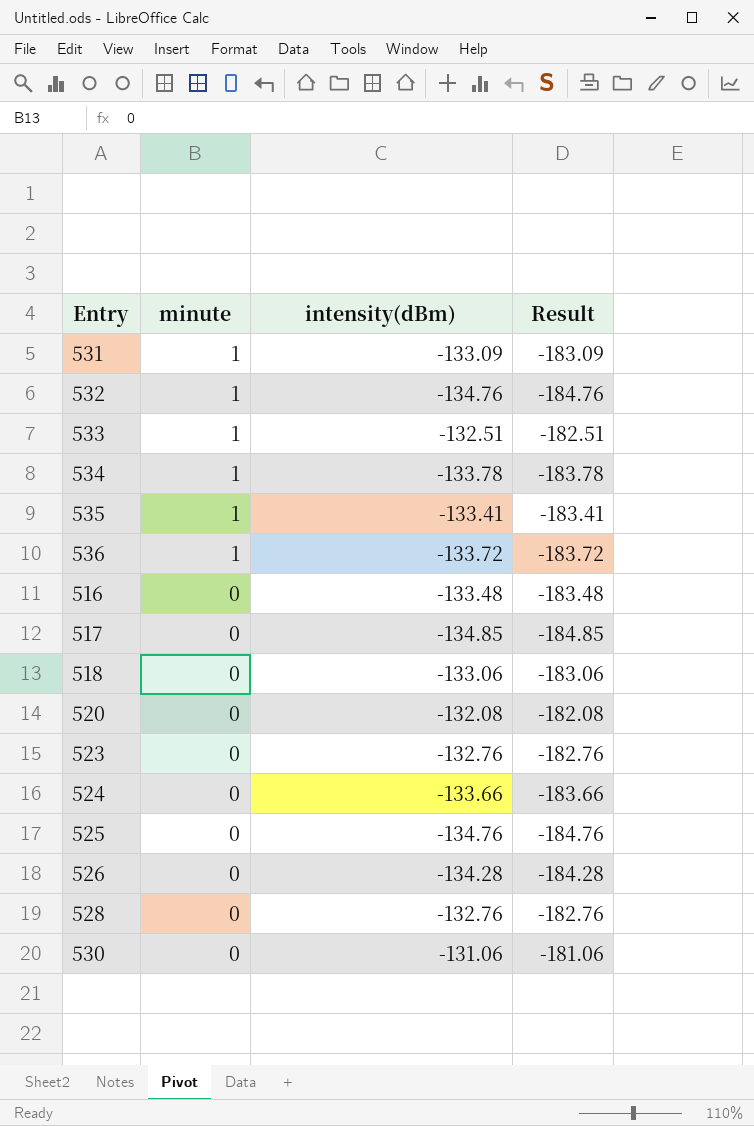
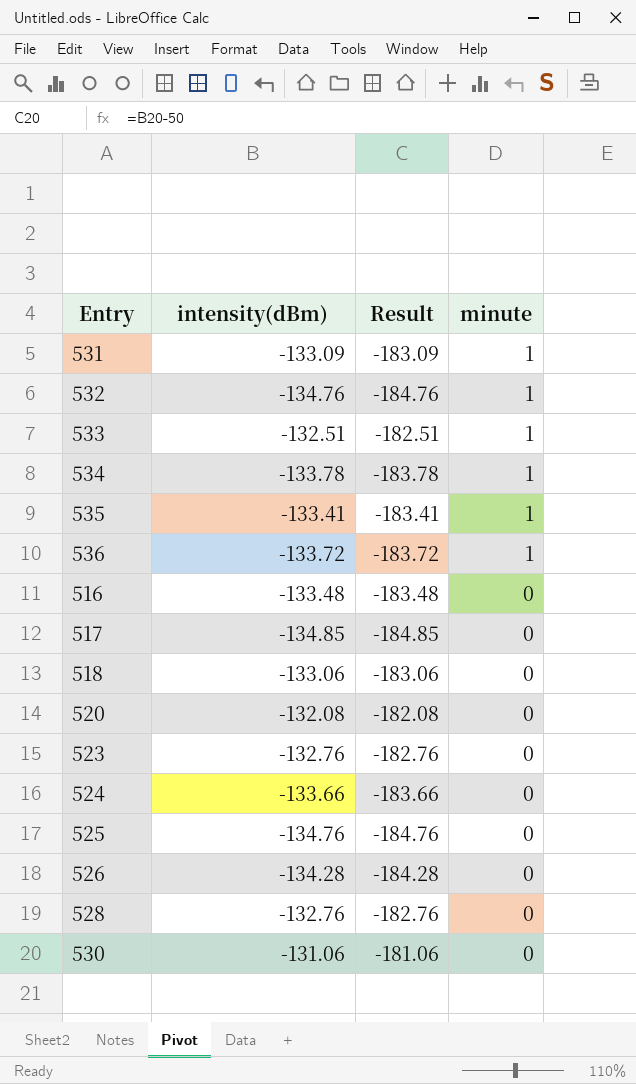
column minute | position: 2 -> 4

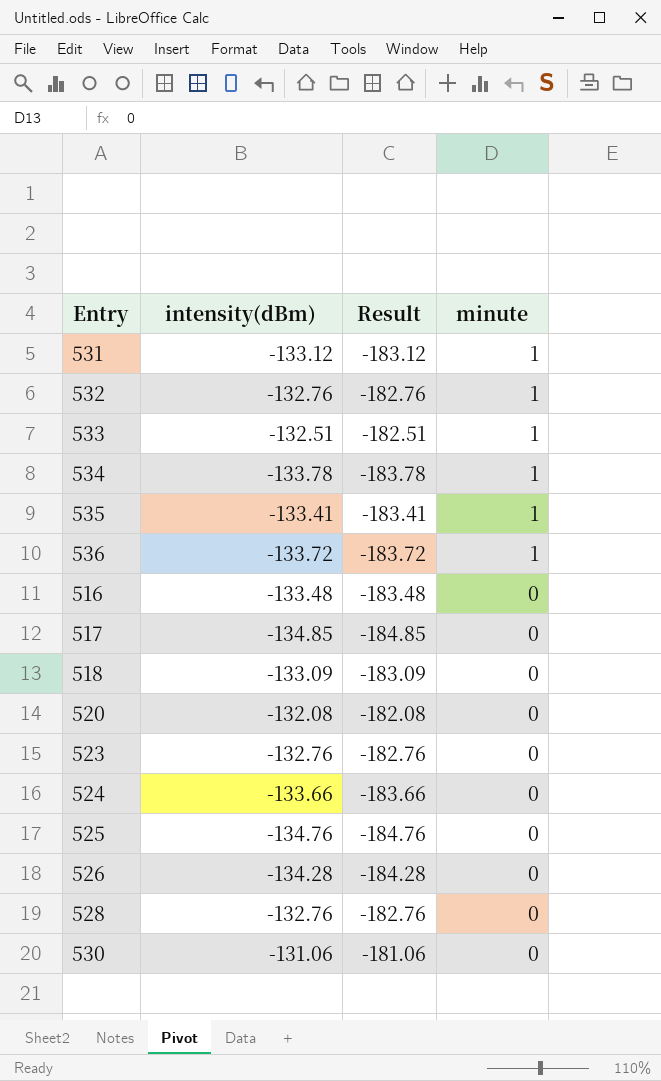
531 | intensity(dBm): -133.09 -> -133.12
531 | Result: -183.09 -> -183.12
532 | intensity(dBm): -134.76 -> -132.76
532 | Result: -184.76 -> -182.76
518 | intensity(dBm): -133.06 -> -133.09
518 | Result: -183.06 -> -183.09

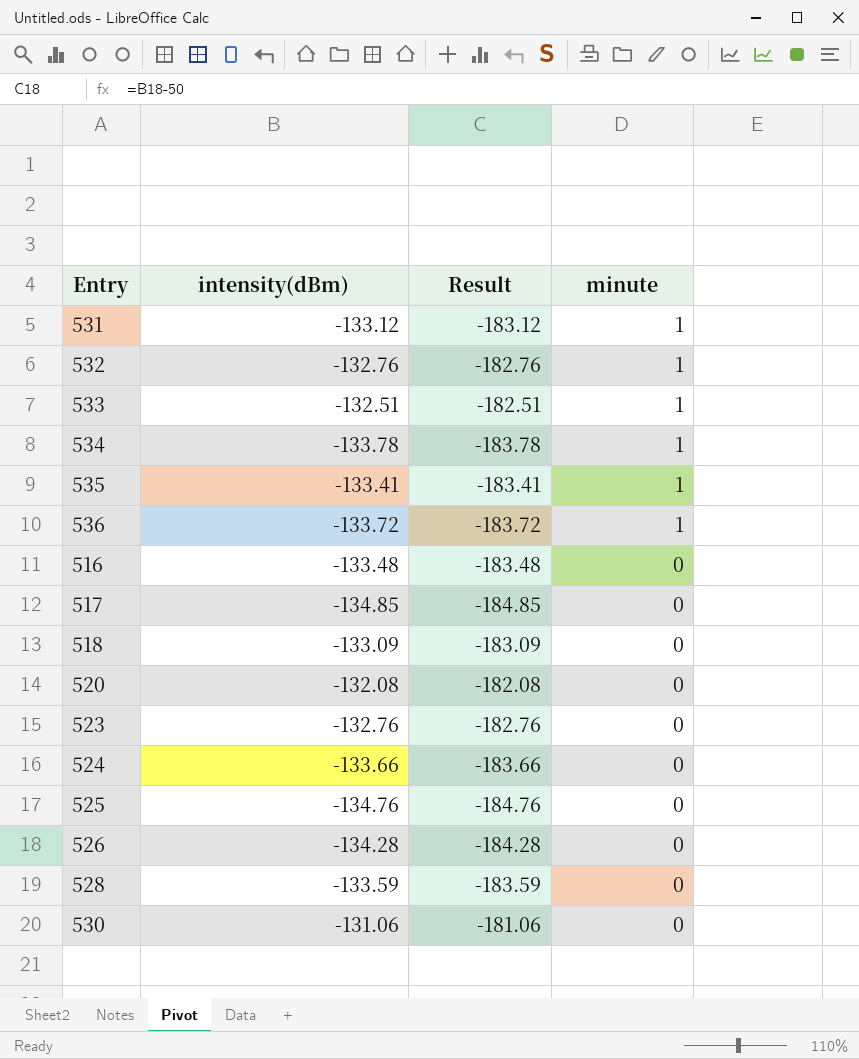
528 | intensity(dBm): -132.76 -> -133.59
528 | Result: -182.76 -> -183.59

